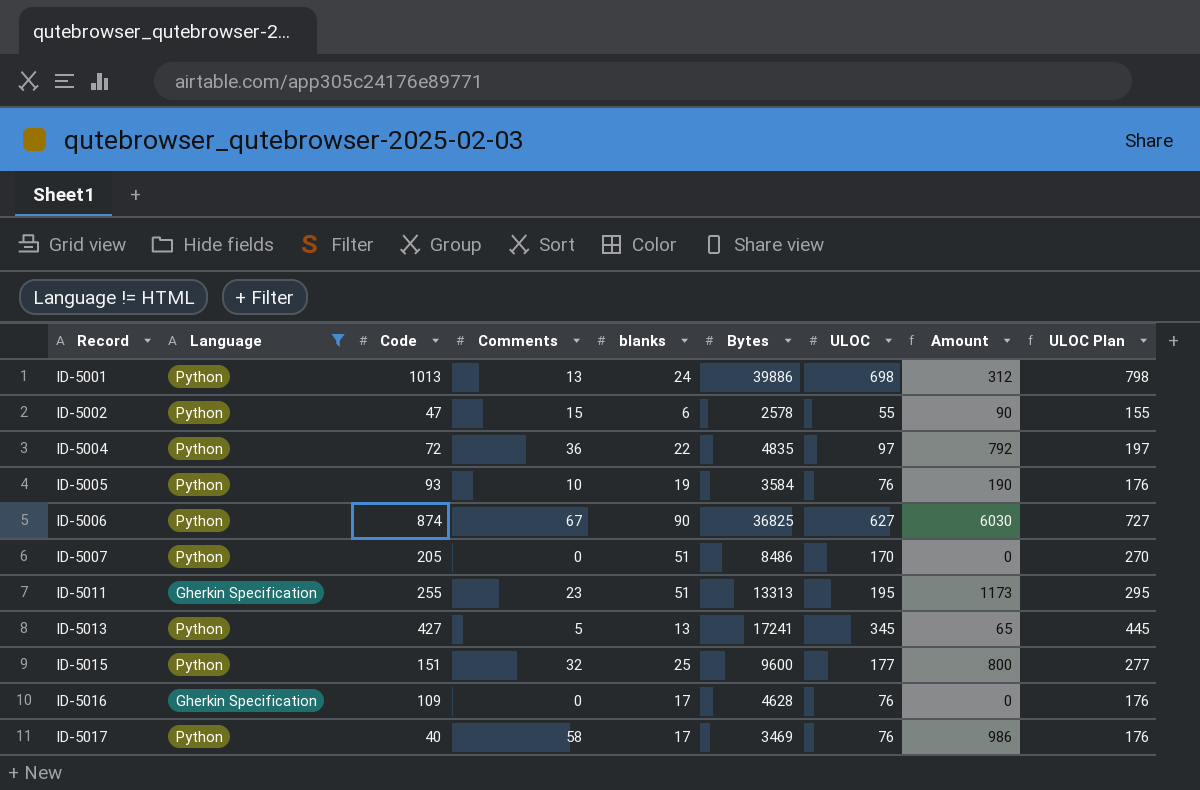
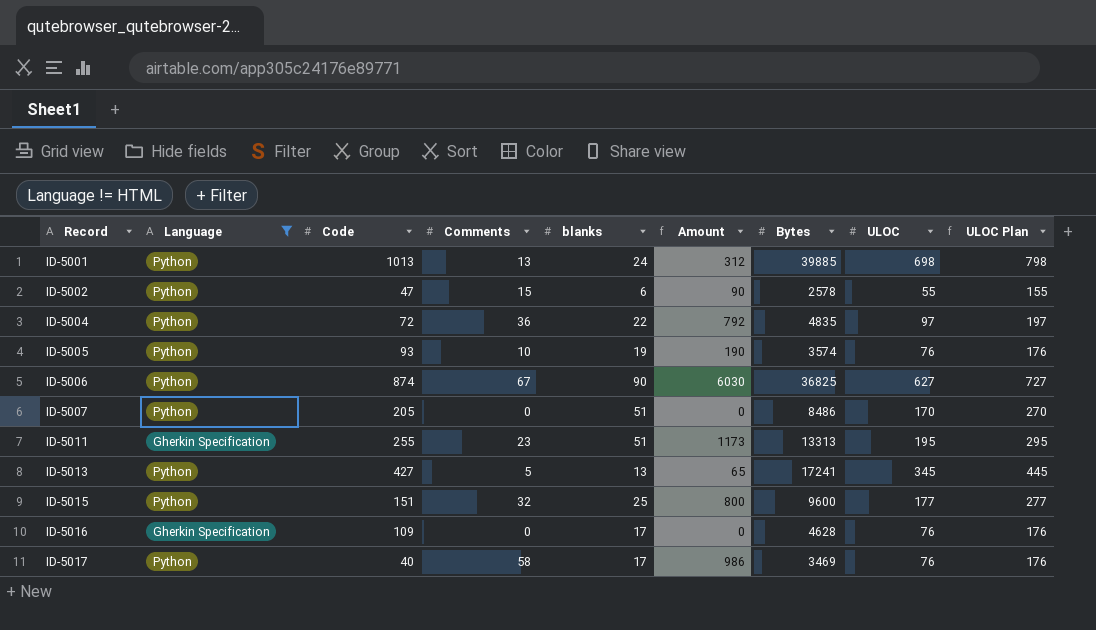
column Amount | position: 8 -> 6
ID-5001 | Bytes: 39886 -> 39885
ID-5005 | Bytes: 3584 -> 3574

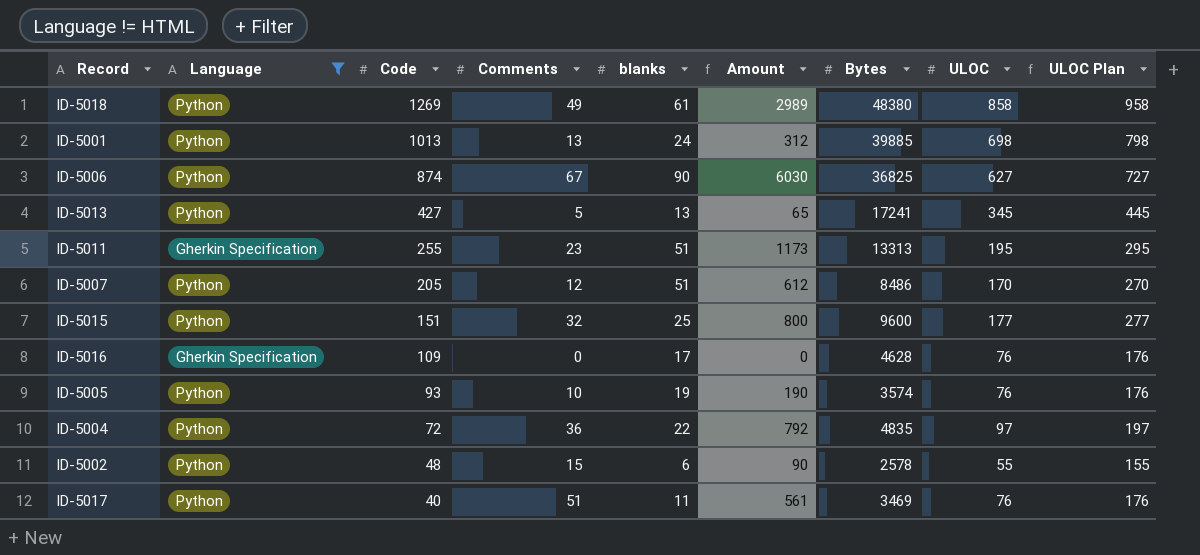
row order: Record ascending -> Code descending
row ID-5018: none -> Python | 1269 | 49 | 61 | 2989 | 48380 | 858 | 958
ID-5007 | Comments: 0 -> 12
ID-5007 | Amount: 0 -> 612
ID-5002 | Code: 47 -> 48
ID-5017 | Comments: 58 -> 51
ID-5017 | blanks: 17 -> 11
ID-5017 | Amount: 986 -> 561

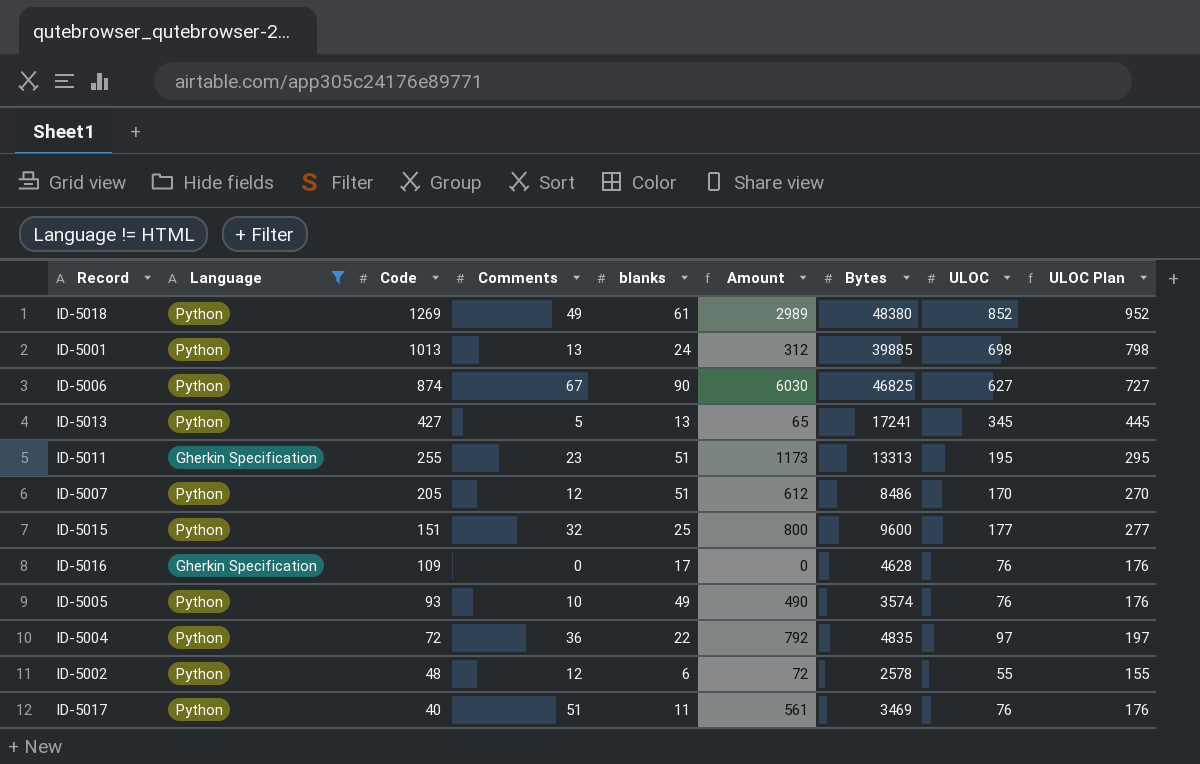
ID-5018 | ULOC: 858 -> 852
ID-5018 | ULOC Plan: 958 -> 952
ID-5006 | Bytes: 36825 -> 46825
ID-5005 | blanks: 19 -> 49
ID-5005 | Amount: 190 -> 490
ID-5002 | Comments: 15 -> 12
ID-5002 | Amount: 90 -> 72

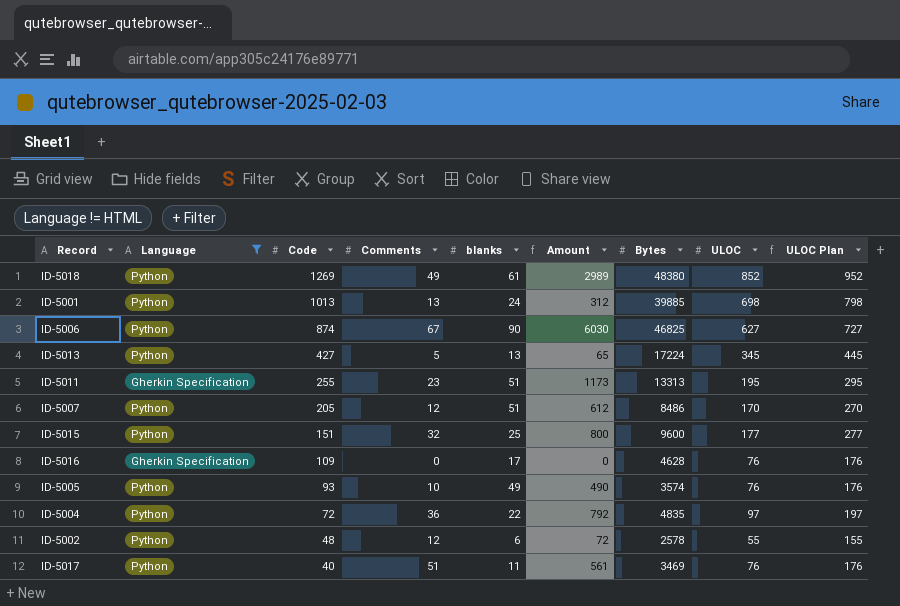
ID-5013 | Bytes: 17241 -> 17224

